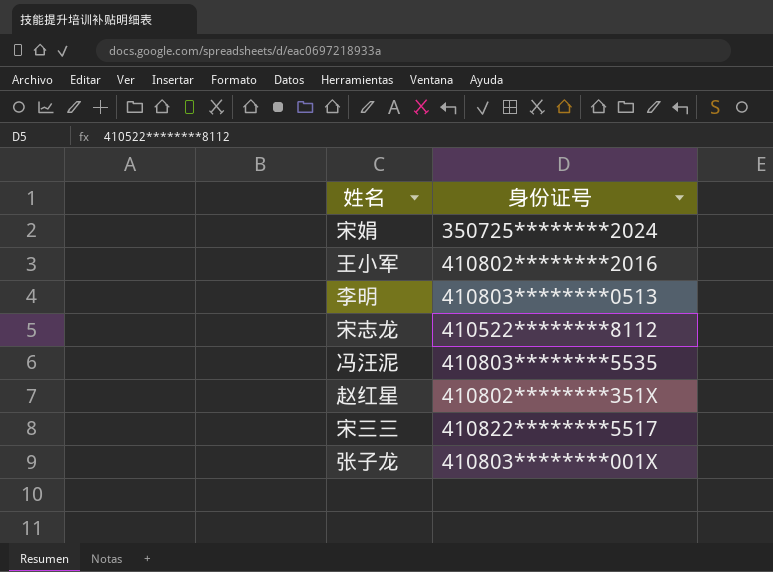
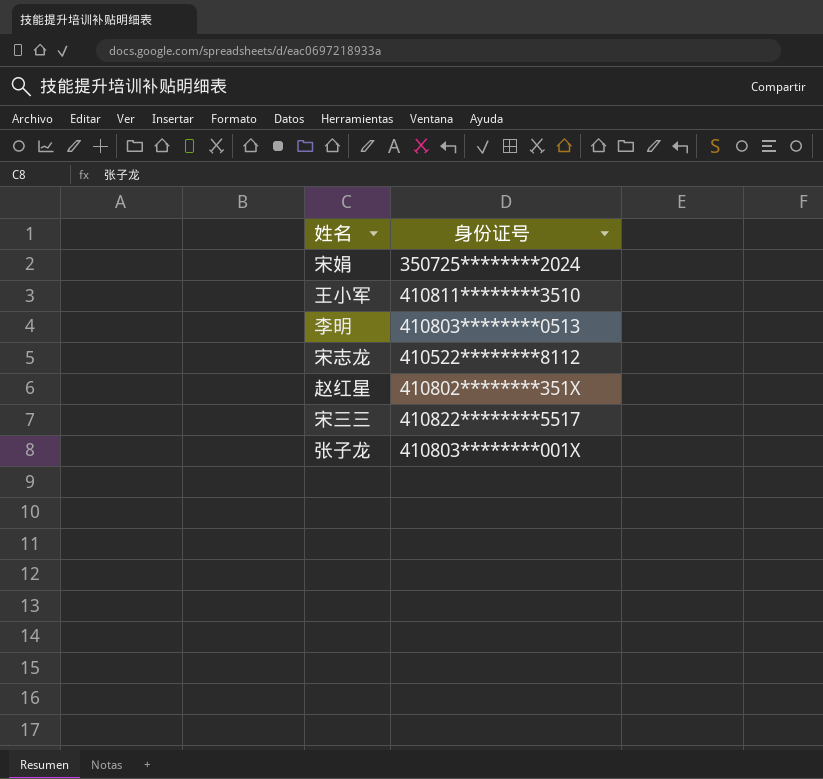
row 冯汪泥: 410803********5535 -> none
王小军 | 身份证号: 410802********2016 -> 410811********3510

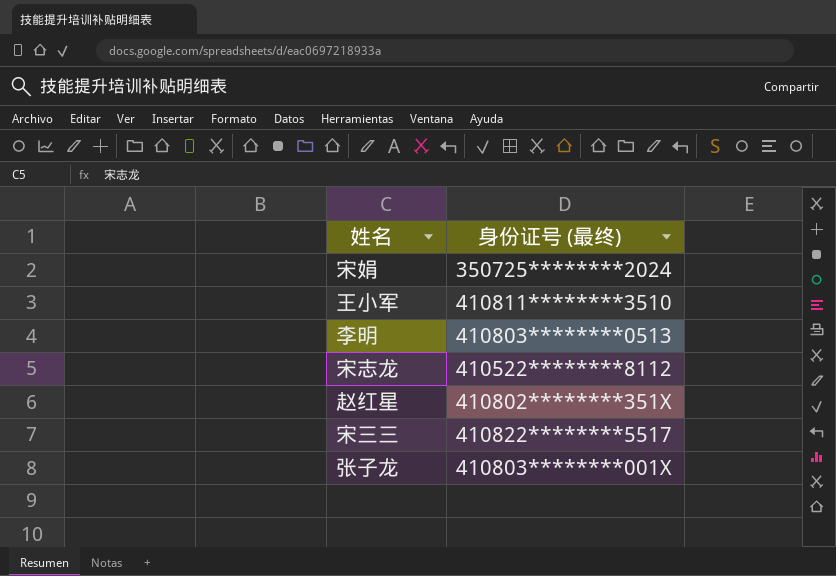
column name: 身份证号 -> 身份证号 (最终)

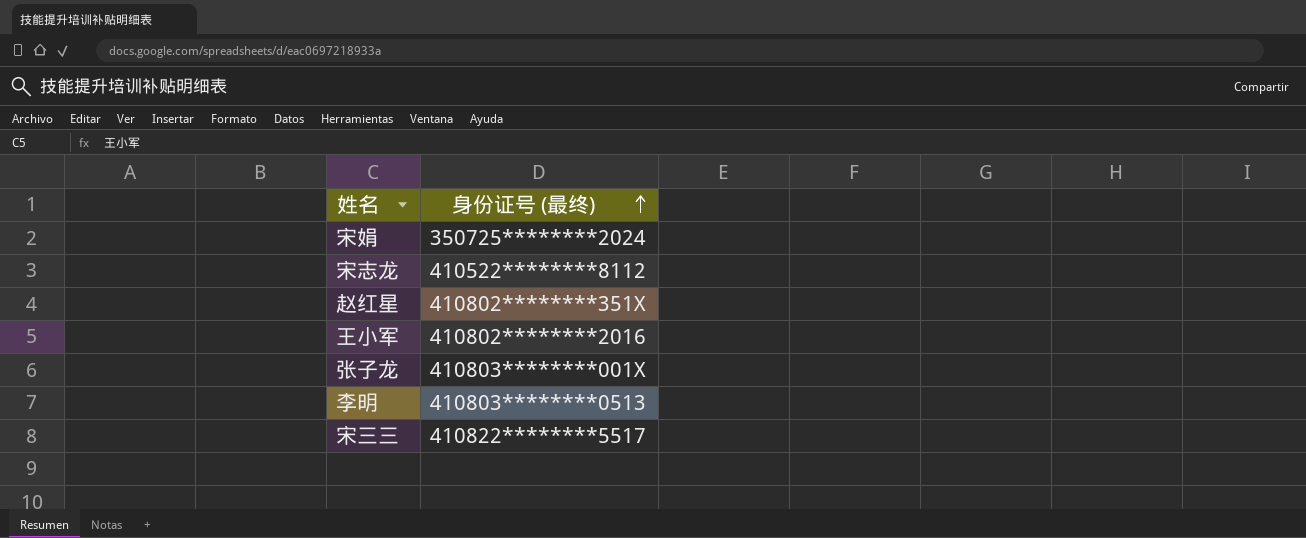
row order: none -> 身份证号 (最终) ascending
王小军 | 身份证号 (最终): 410811********3510 -> 410802********2016

